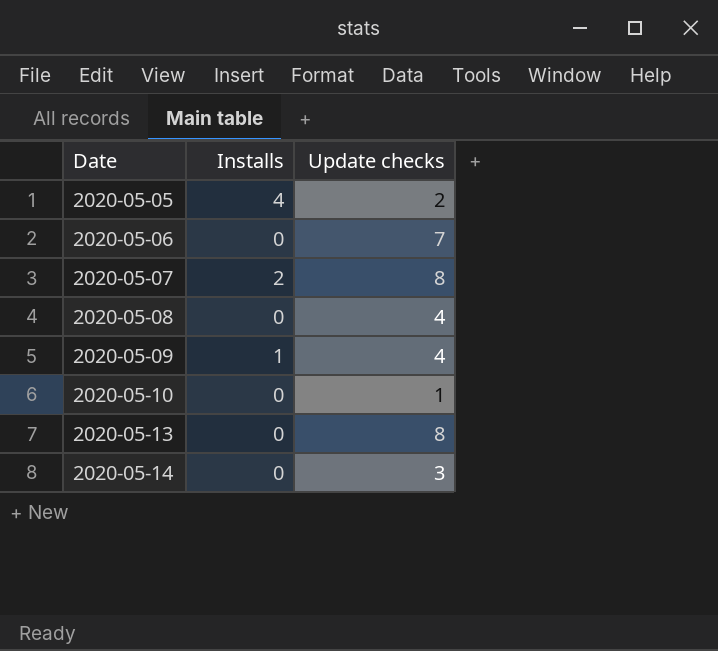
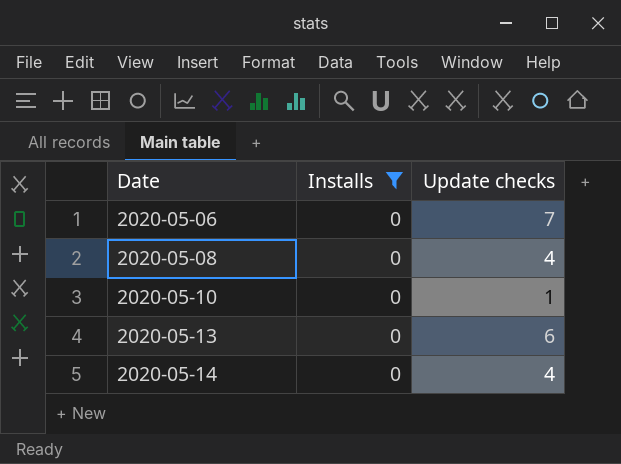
filter: none -> Installs = 0
2020-05-13 | Update checks: 8 -> 6
2020-05-14 | Update checks: 3 -> 4

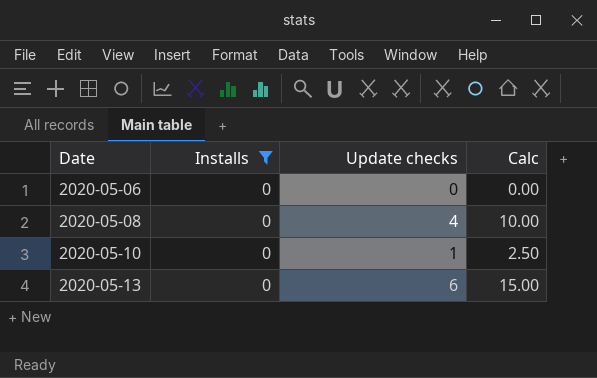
column Calc | formula: none -> [Update checks] * 2.5
row 2020-05-14: 0 | 4 -> none
2020-05-06 | Update checks: 7 -> 0

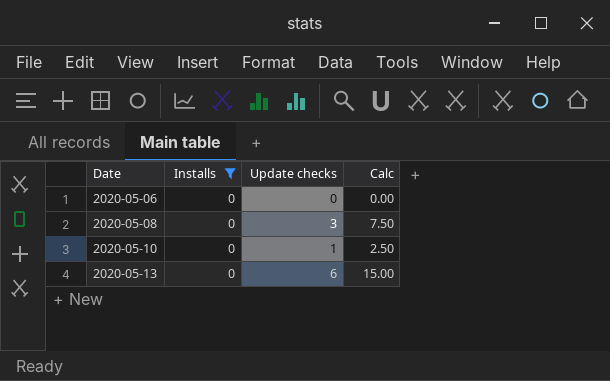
2020-05-08 | Update checks: 4 -> 3
2020-05-08 | Calc: 10.00 -> 7.50

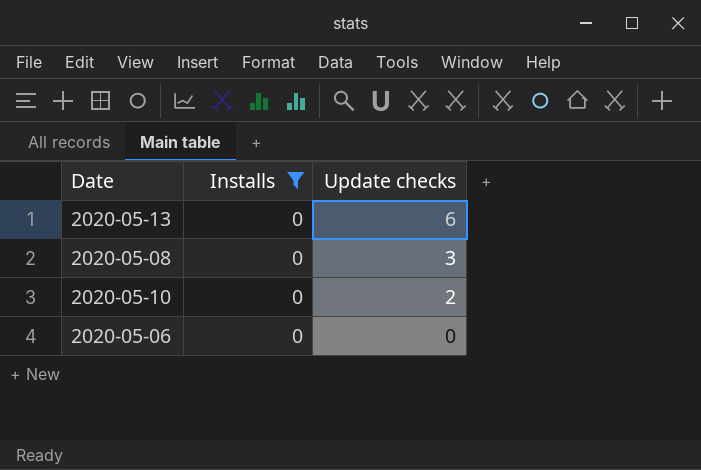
row order: Date ascending -> Update checks descending
column Calc | formula: [Update checks] * 2.5 -> none
2020-05-10 | Update checks: 1 -> 2

